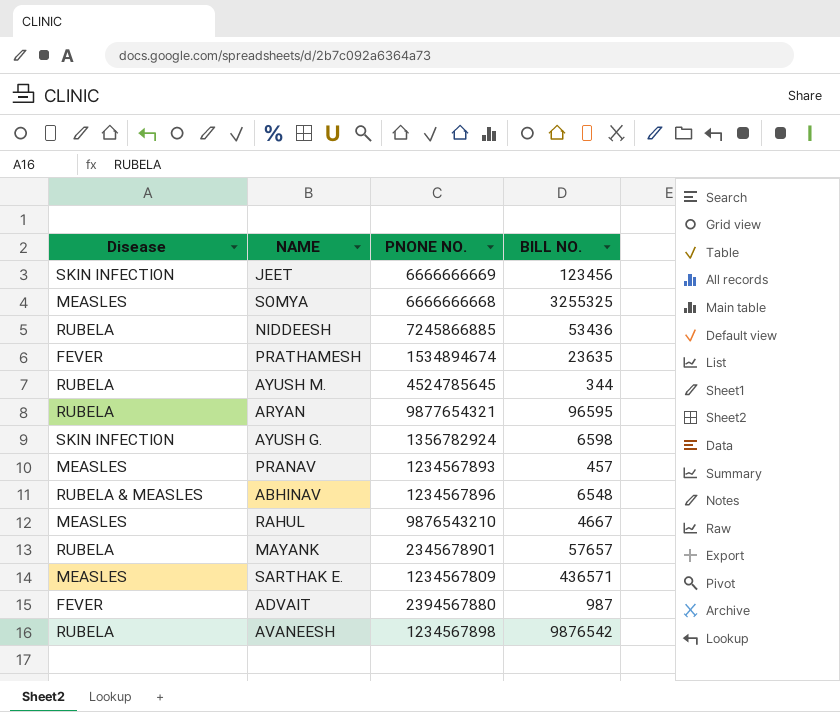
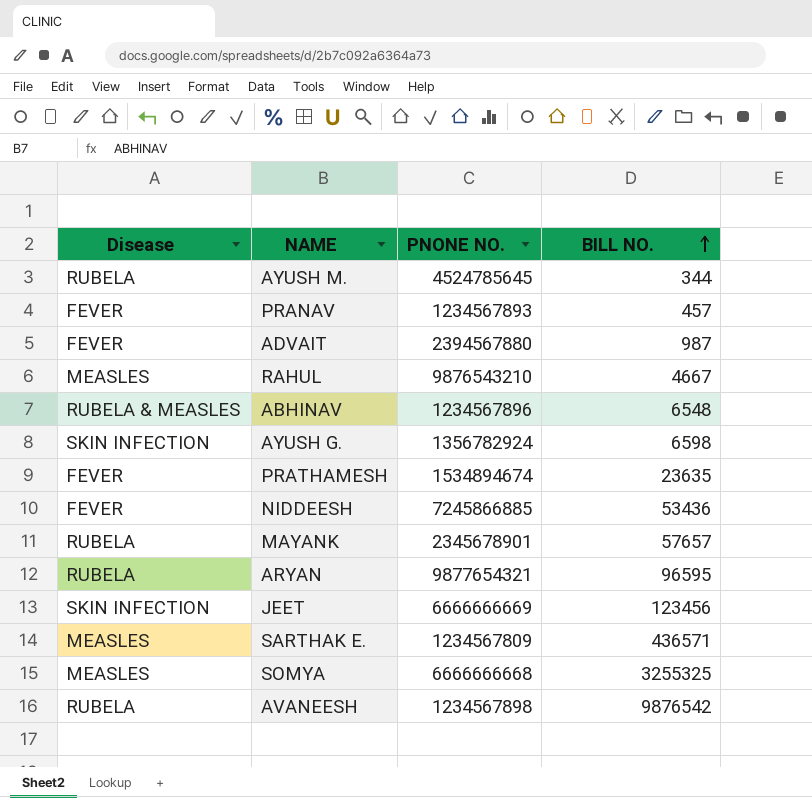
row order: none -> BILL NO. ascending
PRANAV | Disease: MEASLES -> FEVER
NIDDEESH | Disease: RUBELA -> FEVER

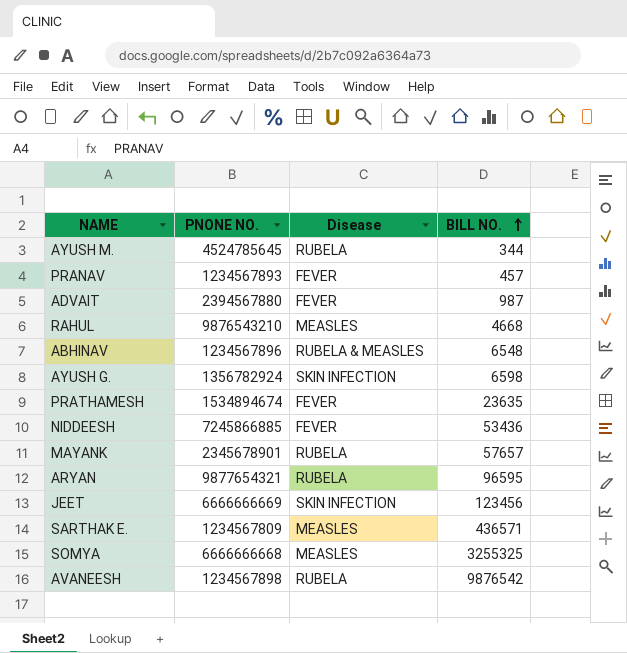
column Disease | position: 1 -> 3
RAHUL | BILL NO.: 4667 -> 4668

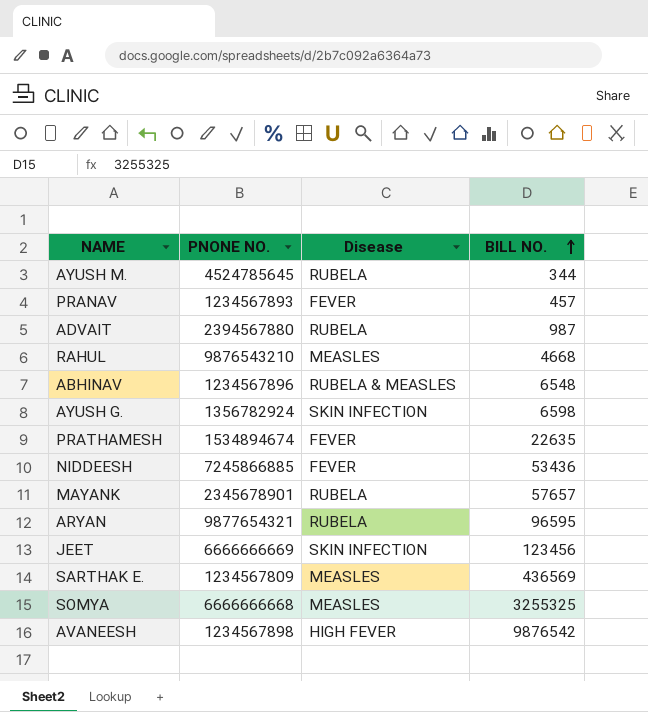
ADVAIT | Disease: FEVER -> RUBELA
PRATHAMESH | BILL NO.: 23635 -> 22635
SARTHAK E. | BILL NO.: 436571 -> 436569
AVANEESH | Disease: RUBELA -> HIGH FEVER

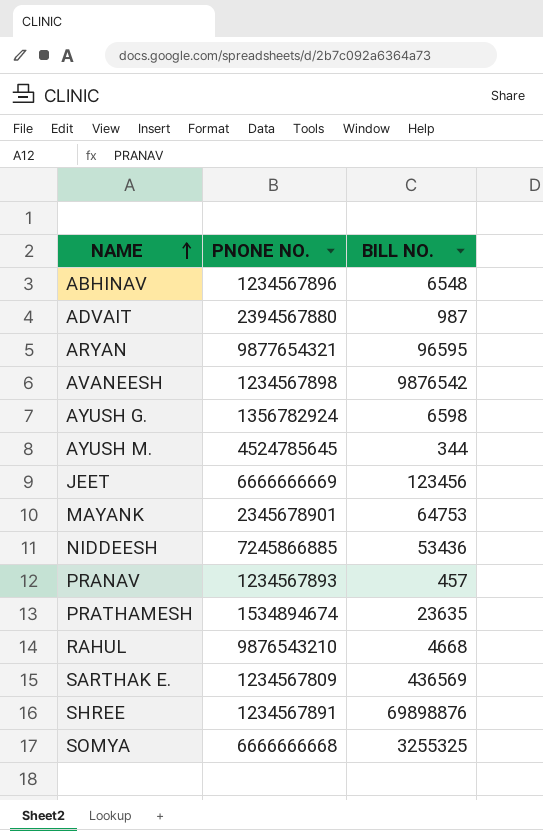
row order: BILL NO. ascending -> NAME ascending
column Disease | position: 3 -> none
MAYANK | BILL NO.: 57657 -> 64753
PRATHAMESH | BILL NO.: 22635 -> 23635
row SHREE: none -> 1234567891 | 69898876

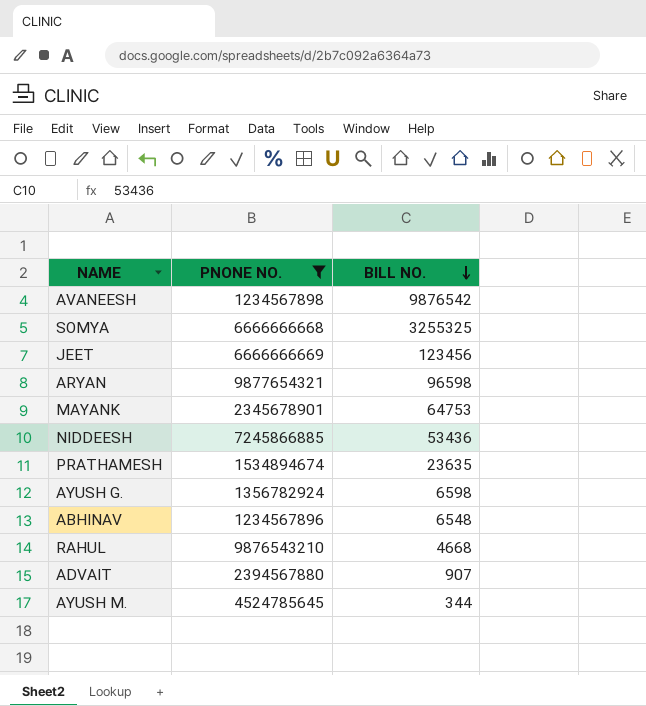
filter: none -> PNONE NO. >= 1234567896
row order: NAME ascending -> BILL NO. descending
ARYAN | BILL NO.: 96595 -> 96598
ADVAIT | BILL NO.: 987 -> 907

